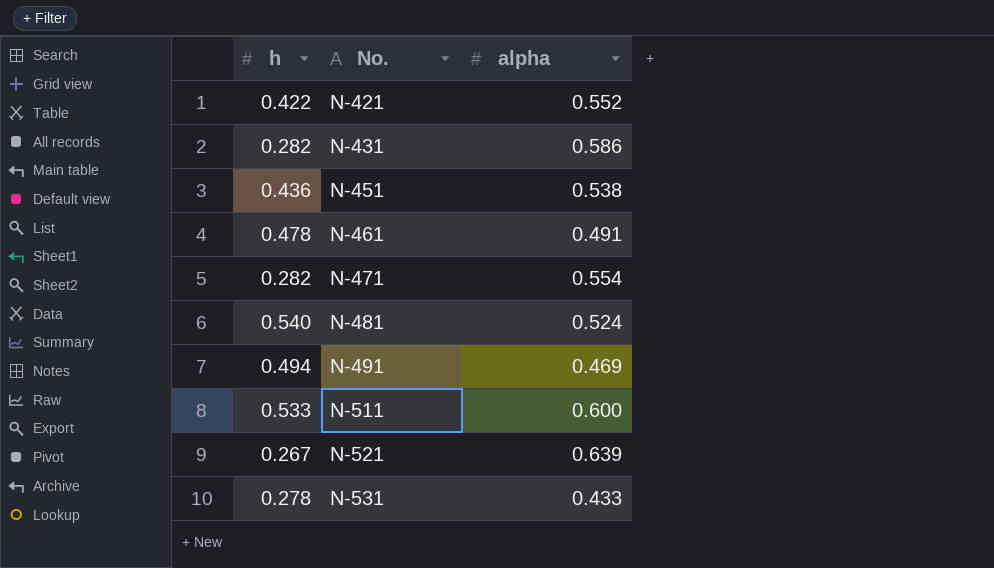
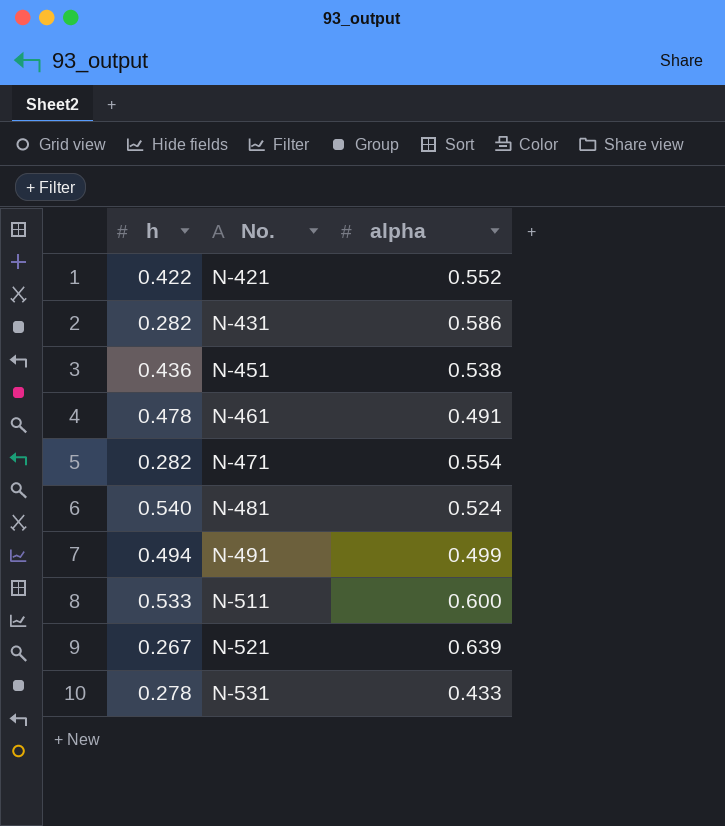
N-491 | alpha: 0.469 -> 0.499

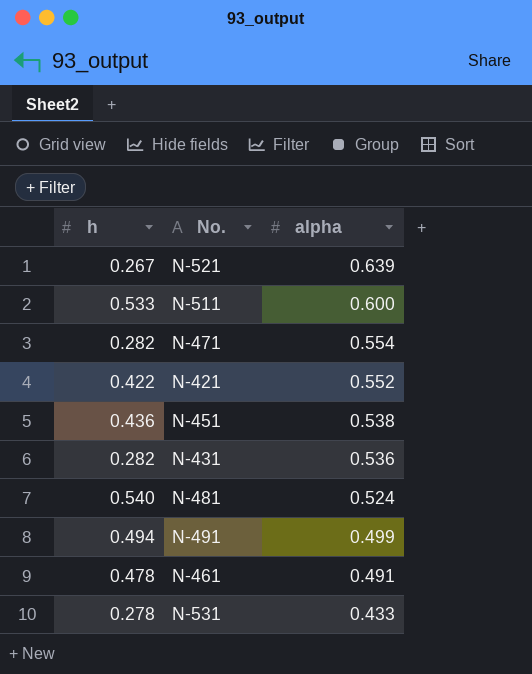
row order: No. ascending -> alpha descending
N-431 | alpha: 0.586 -> 0.536

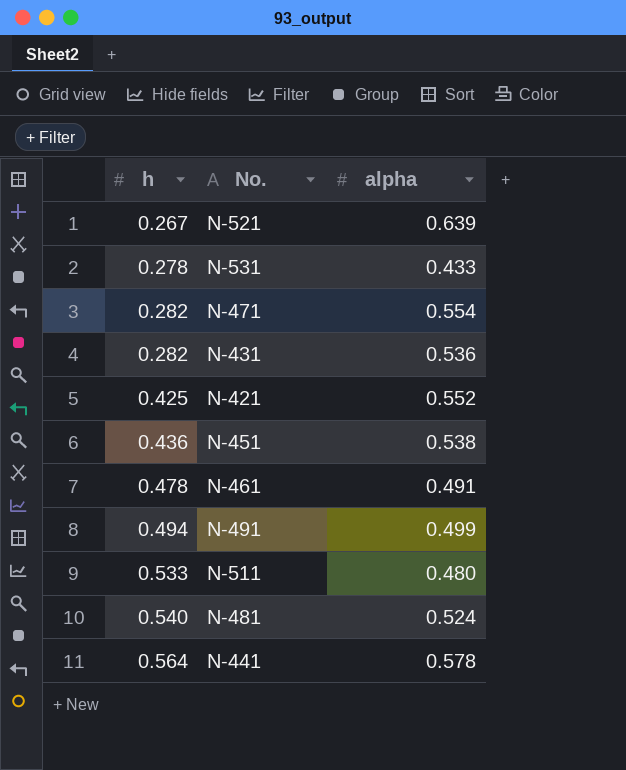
row order: alpha descending -> h ascending
N-421 | h: 0.422 -> 0.425
N-511 | alpha: 0.600 -> 0.480
row N-441: none -> 0.564 | 0.578

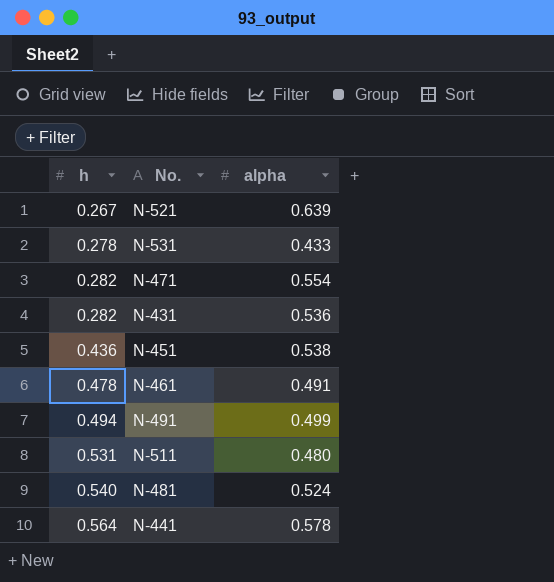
row N-421: 0.425 | 0.552 -> none
N-511 | h: 0.533 -> 0.531

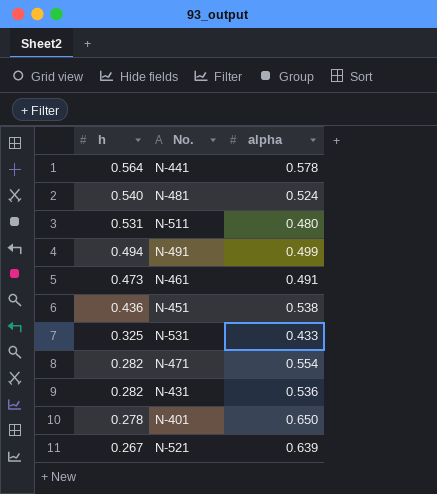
row order: h ascending -> h descending
N-461 | h: 0.478 -> 0.473
N-531 | h: 0.278 -> 0.325
row N-401: none -> 0.278 | 0.650

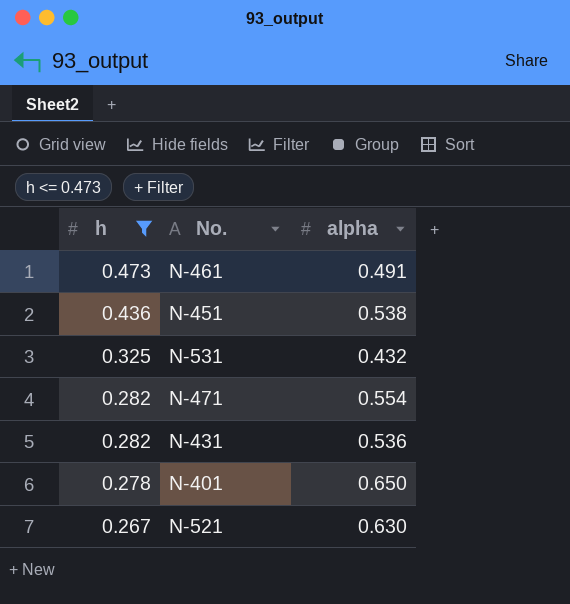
filter: none -> h <= 0.473
N-531 | alpha: 0.433 -> 0.432
N-521 | alpha: 0.639 -> 0.630

